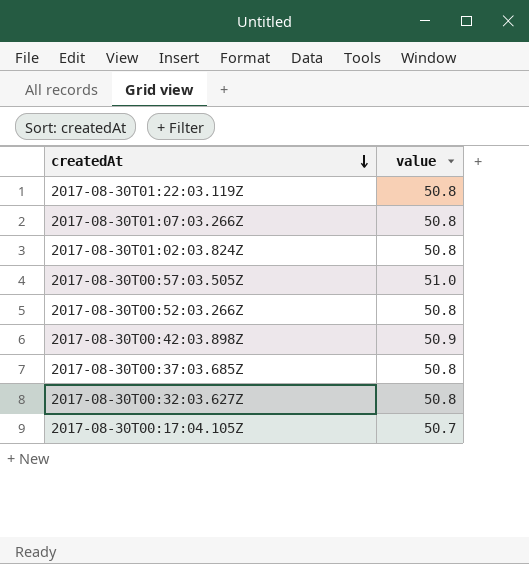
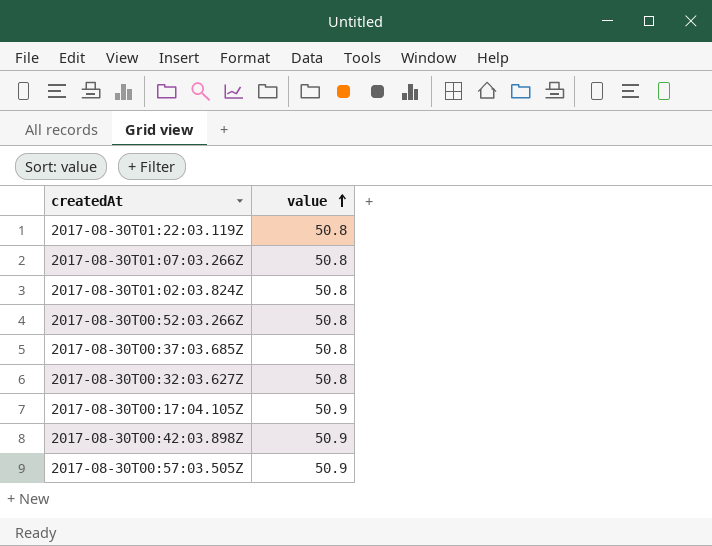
row order: createdAt descending -> value ascending
2017-08-30T00:17:04.105Z | value: 50.7 -> 50.9
2017-08-30T00:57:03.505Z | value: 51.0 -> 50.9

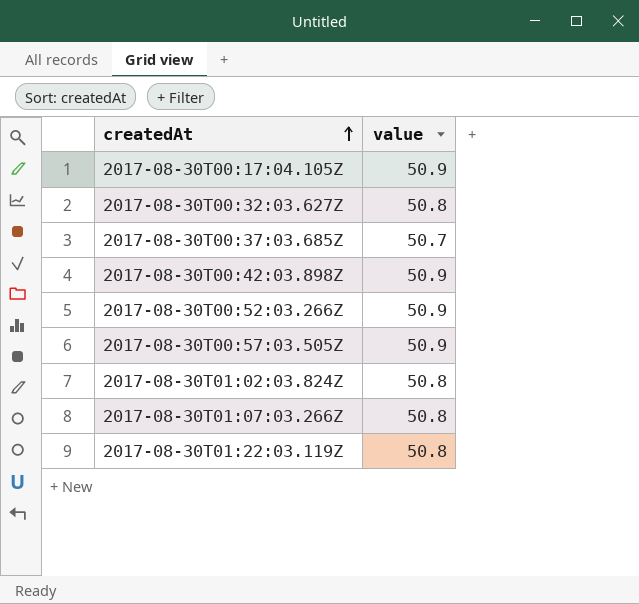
row order: value ascending -> createdAt ascending
2017-08-30T00:37:03.685Z | value: 50.8 -> 50.7
2017-08-30T00:52:03.266Z | value: 50.8 -> 50.9

